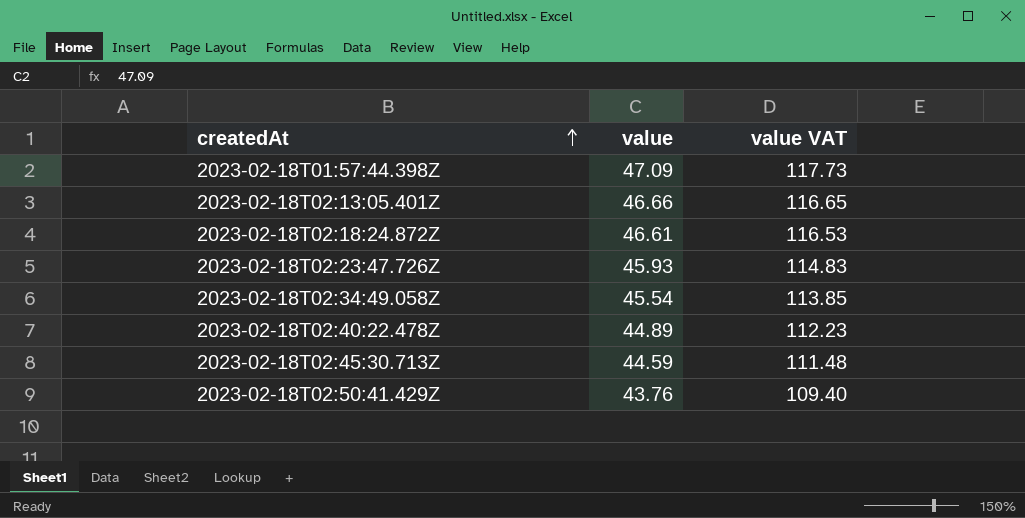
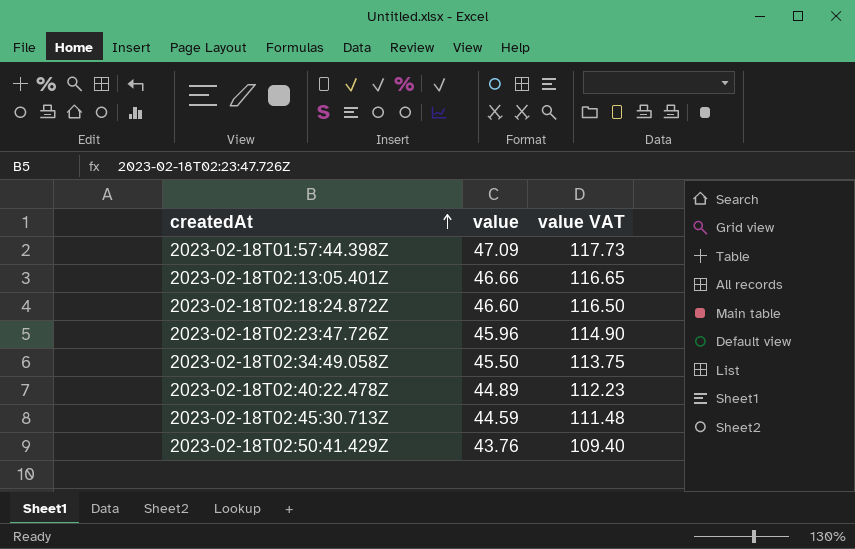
2023-02-18T02:18:24.872Z | value: 46.61 -> 46.60
2023-02-18T02:18:24.872Z | value VAT: 116.53 -> 116.50
2023-02-18T02:23:47.726Z | value: 45.93 -> 45.96
2023-02-18T02:23:47.726Z | value VAT: 114.83 -> 114.90
2023-02-18T02:34:49.058Z | value: 45.54 -> 45.50
2023-02-18T02:34:49.058Z | value VAT: 113.85 -> 113.75

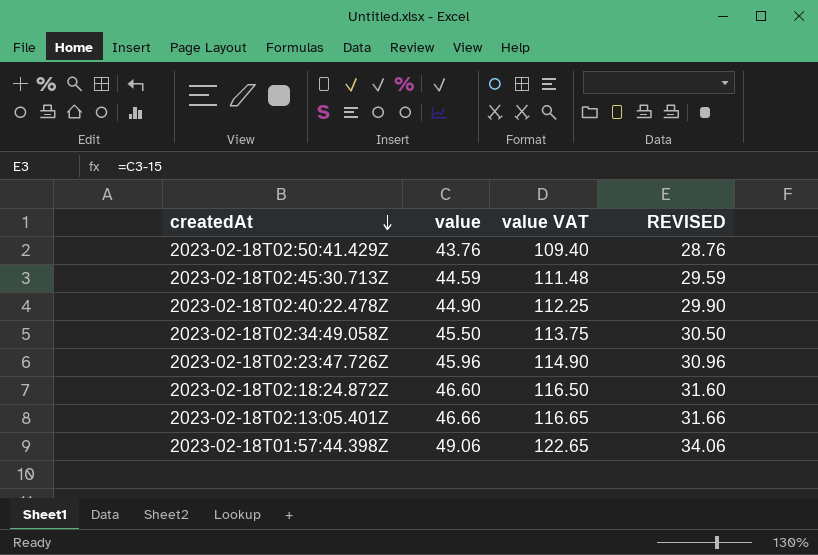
row order: createdAt ascending -> createdAt descending
column REVISED | formula: none -> [value] - 15
2023-02-18T02:40:22.478Z | value: 44.89 -> 44.90
2023-02-18T02:40:22.478Z | value VAT: 112.23 -> 112.25
2023-02-18T01:57:44.398Z | value: 47.09 -> 49.06
2023-02-18T01:57:44.398Z | value VAT: 117.73 -> 122.65

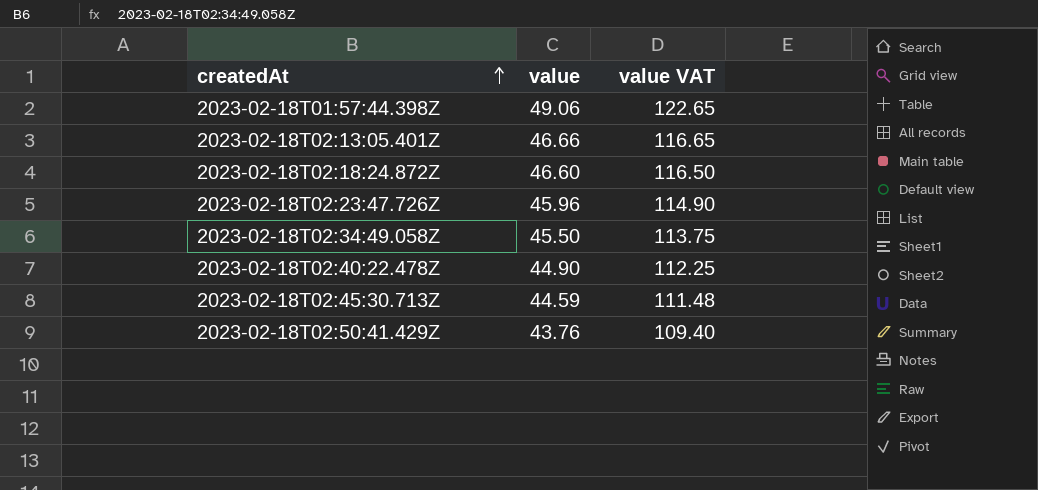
row order: createdAt descending -> createdAt ascending
column REVISED | formula: [value] - 15 -> none

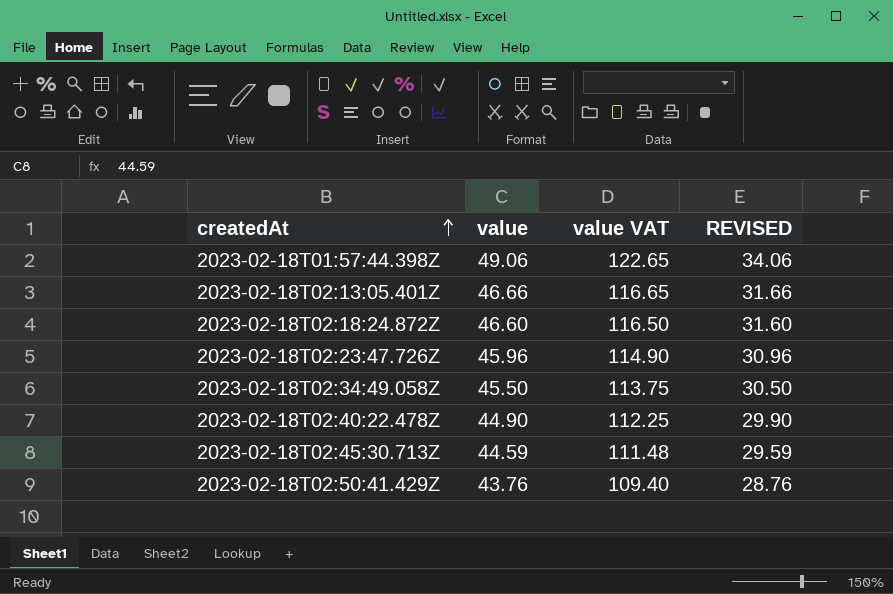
column REVISED | formula: none -> [value] - 15

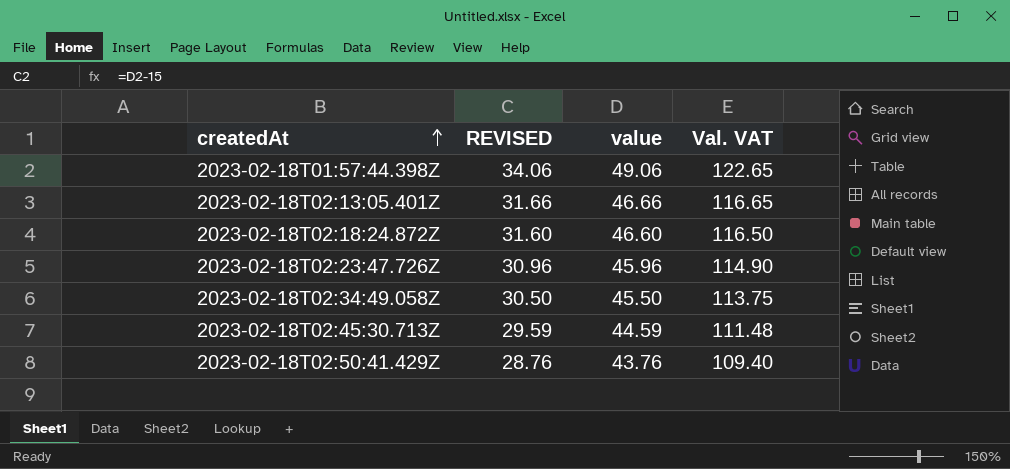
column REVISED | position: 4 -> 2
column name: value VAT -> Val. VAT
row 2023-02-18T02:40:22.478Z: 44.90 | 112.25 | 29.90 -> none

